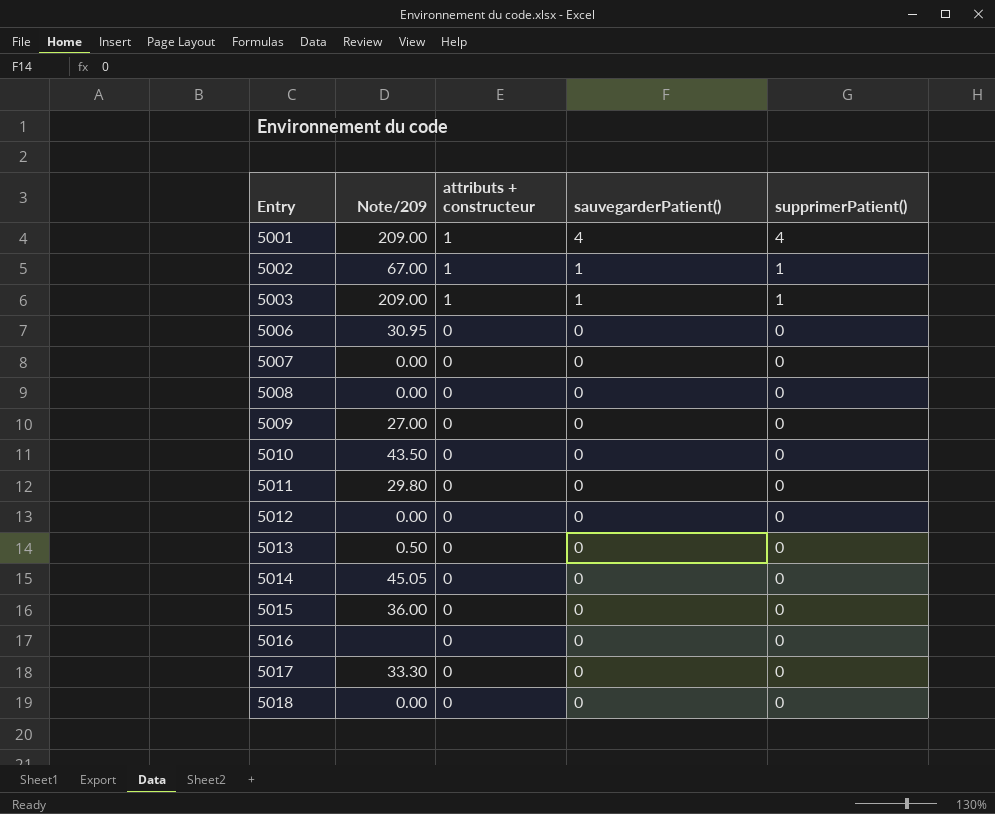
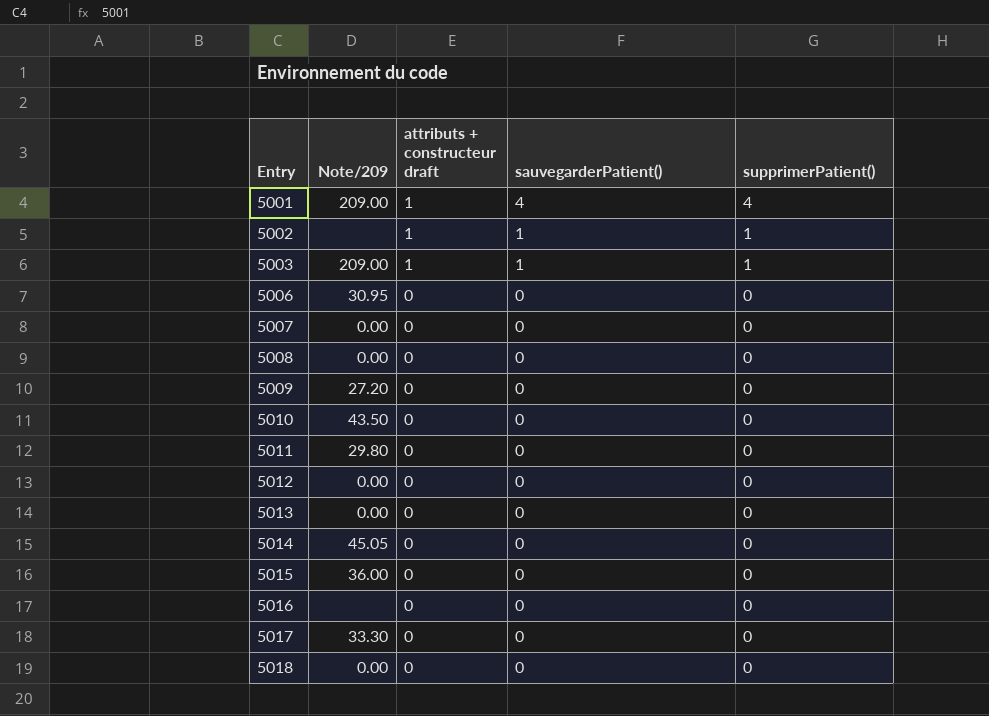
column name: attributs + constructeur -> attributs + constructeur draft
5002 | Note/209: 67.00 -> none
5009 | Note/209: 27.00 -> 27.20
5013 | Note/209: 0.50 -> 0.00

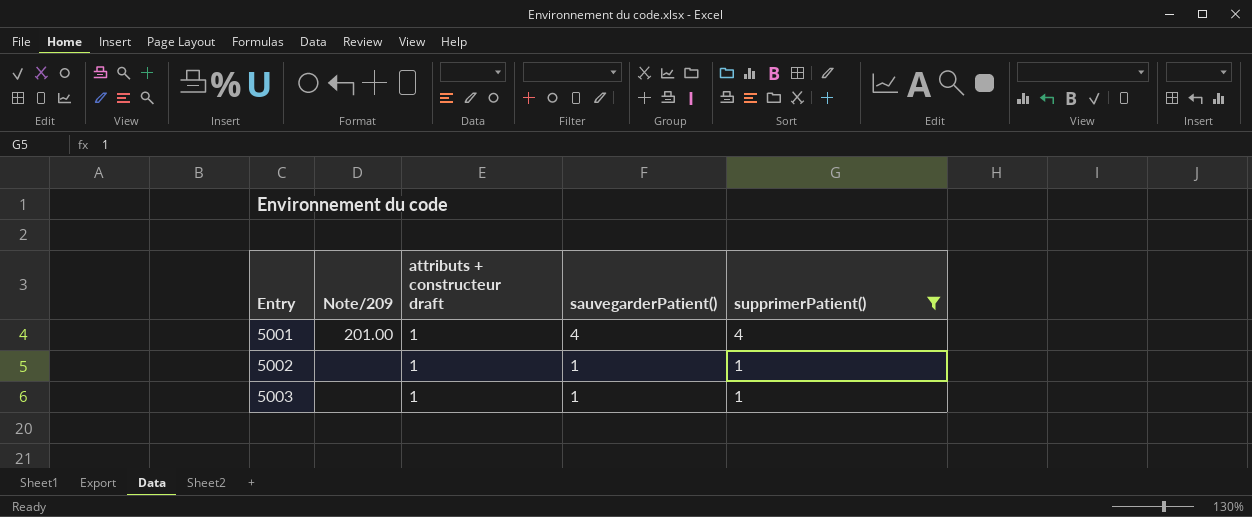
filter: none -> supprimerPatient() != 0
5001 | Note/209: 209.00 -> 201.00
5003 | Note/209: 209.00 -> none

